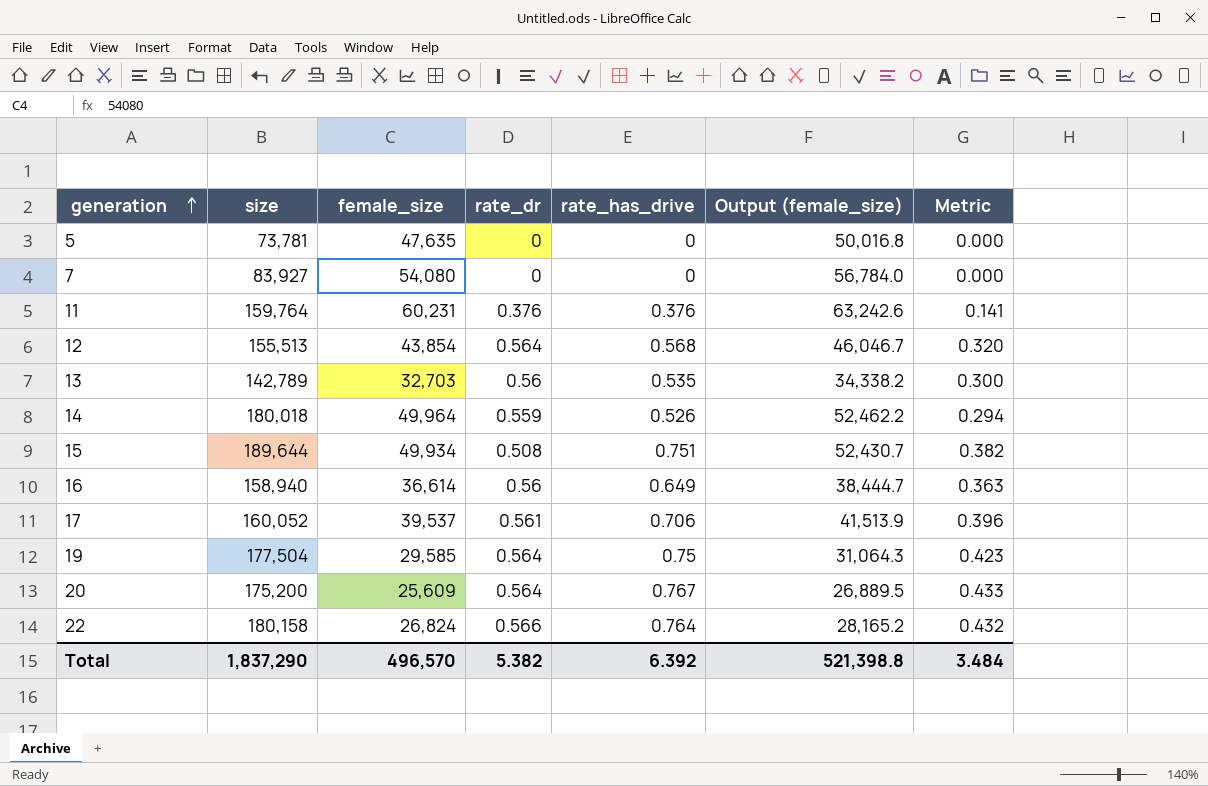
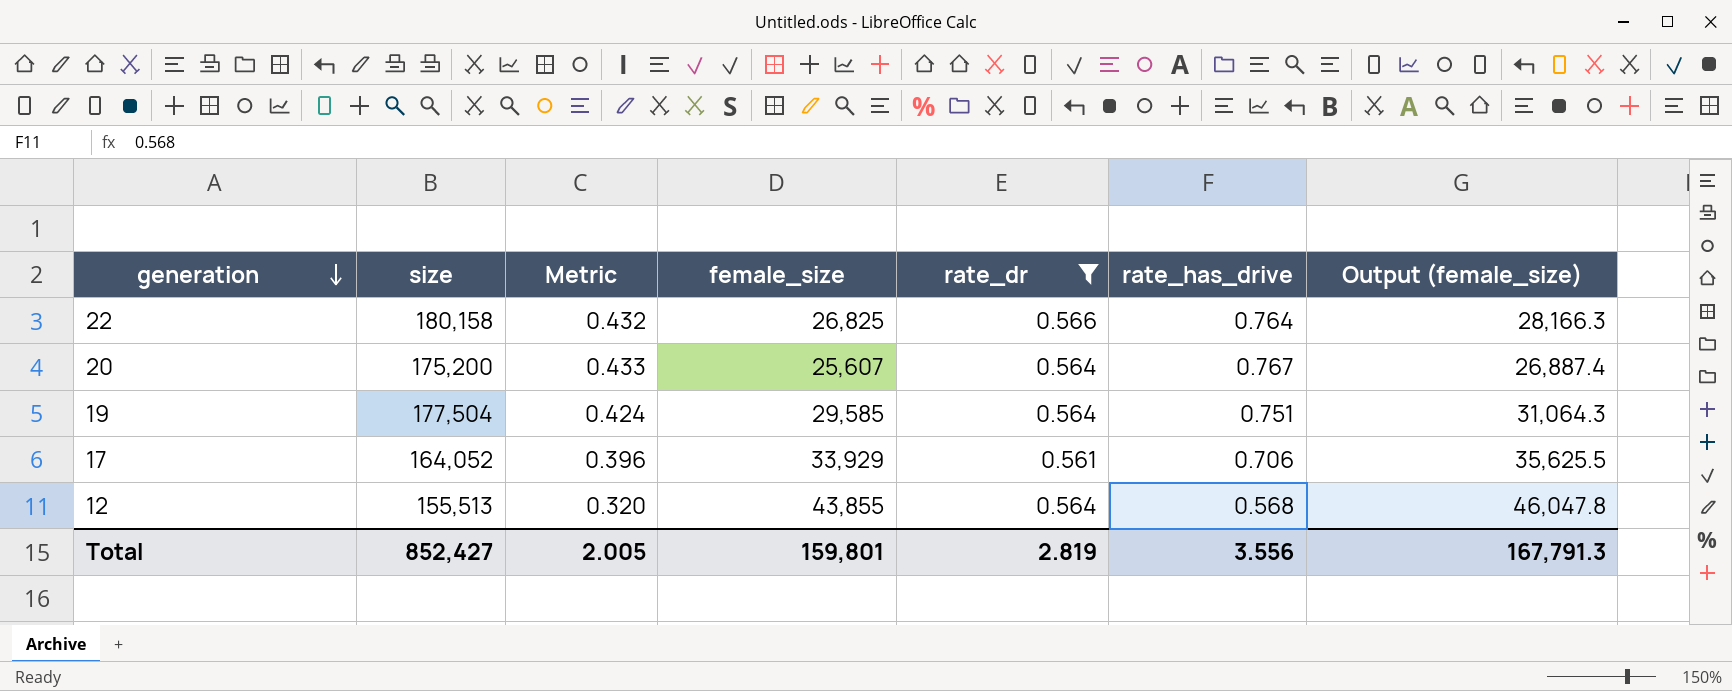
filter: none -> rate_dr >= 0.561
row order: generation ascending -> generation descending
column Metric | position: 7 -> 3
22 | female_size: 26,824 -> 26,825
22 | Output (female_size): 28,165.2 -> 28,166.3
20 | female_size: 25,609 -> 25,607
20 | Output (female_size): 26,889.5 -> 26,887.4
19 | Metric: 0.423 -> 0.424
19 | rate_has_drive: 0.75 -> 0.751
17 | size: 160,052 -> 164,052
17 | female_size: 39,537 -> 33,929
17 | Output (female_size): 41,513.9 -> 35,625.5
12 | female_size: 43,854 -> 43,855
12 | Output (female_size): 46,046.7 -> 46,047.8
Total | size: 1,837,290 -> 852,427
Total | Metric: 3.484 -> 2.005
Total | female_size: 496,570 -> 159,801
Total | rate_dr: 5.382 -> 2.819
Total | rate_has_drive: 6.392 -> 3.556
Total | Output (female_size): 521,398.8 -> 167,791.3

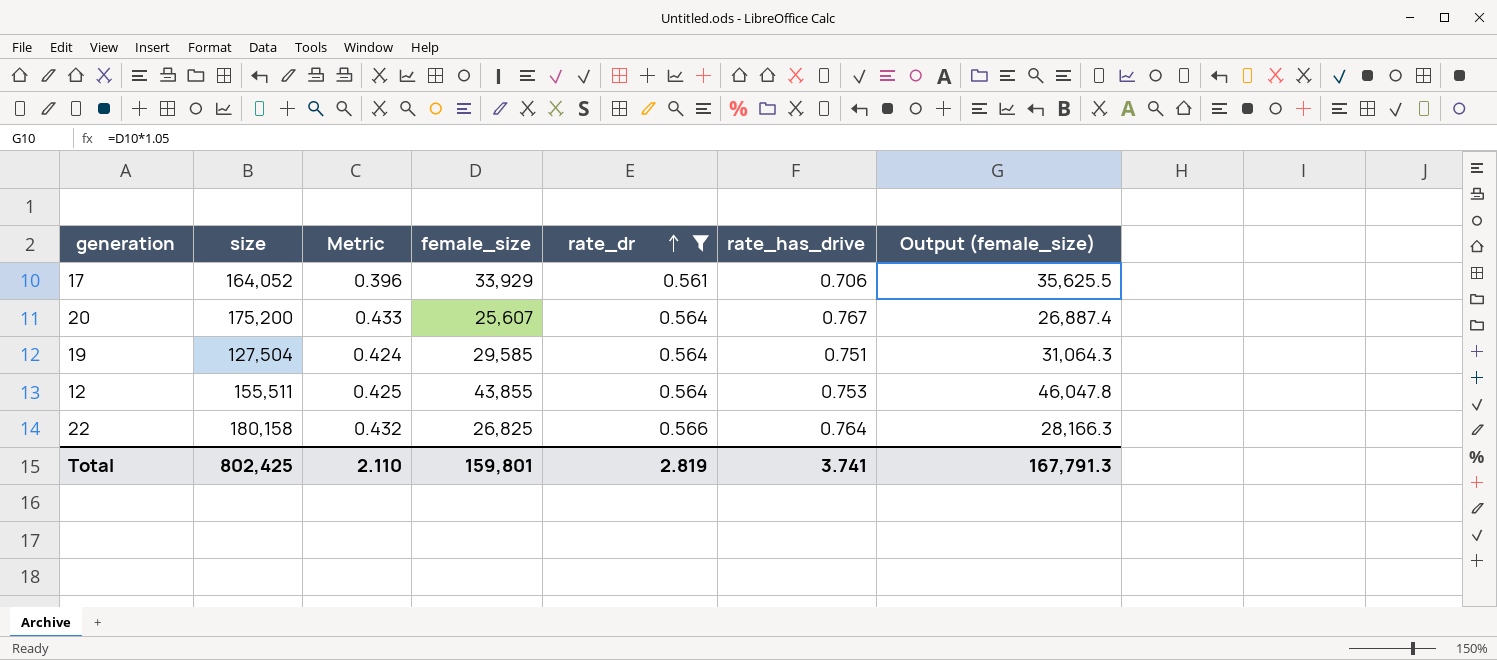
row order: generation descending -> rate_dr ascending
19 | size: 177,504 -> 127,504
12 | size: 155,513 -> 155,511
12 | Metric: 0.320 -> 0.425
12 | rate_has_drive: 0.568 -> 0.753
Total | size: 852,427 -> 802,425
Total | Metric: 2.005 -> 2.110
Total | rate_has_drive: 3.556 -> 3.741

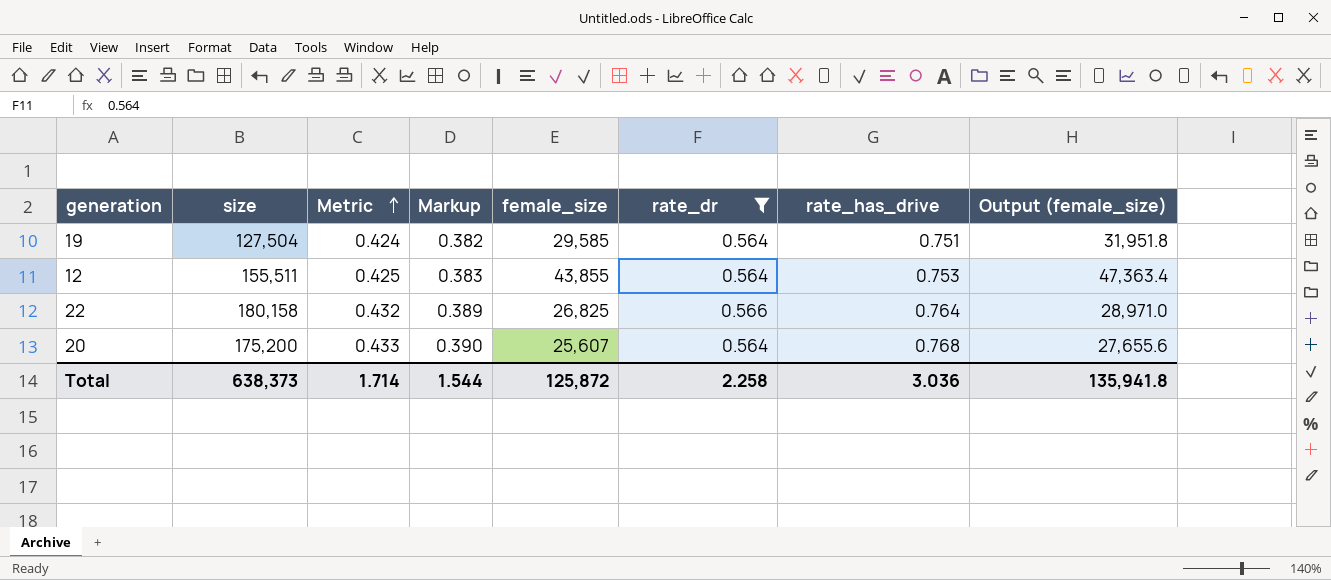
row order: rate_dr ascending -> Metric ascending
column Markup | formula: none -> [Metric] * 0.9
column Output (female_size) | formula: [female_size] * 1.05 -> [female_size] * 1.08
row 17: 164,052 | 0.396 | 33,929 | 0.561 | 0.706 | 35,625.5 -> none
20 | rate_has_drive: 0.767 -> 0.768
Total | size: 802,425 -> 638,373
Total | Metric: 2.110 -> 1.714
Total | female_size: 159,801 -> 125,872
Total | rate_dr: 2.819 -> 2.258
Total | rate_has_drive: 3.741 -> 3.036
Total | Output (female_size): 167,791.3 -> 135,941.8

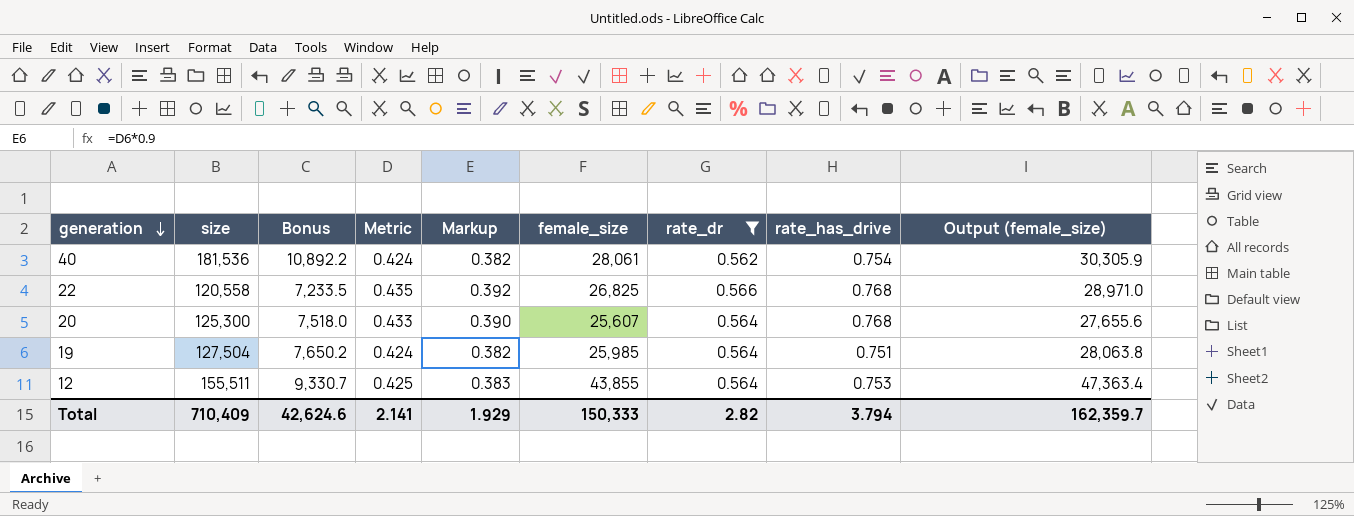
row order: Metric ascending -> generation descending
column Bonus | formula: none -> [size] * 0.06
row 40: none -> 181,536 | 10,892.2 | 0.424 | 0.382 | 28,061 | 0.562 | 0.754 | 30,305.9
22 | size: 180,158 -> 120,558
22 | Metric: 0.432 -> 0.435
22 | Markup: 0.389 -> 0.392
22 | rate_has_drive: 0.764 -> 0.768
20 | size: 175,200 -> 125,300
19 | female_size: 29,585 -> 25,985
19 | Output (female_size): 31,951.8 -> 28,063.8
Total | size: 638,373 -> 710,409
Total | Metric: 1.714 -> 2.141
Total | Markup: 1.544 -> 1.929
Total | female_size: 125,872 -> 150,333
Total | rate_dr: 2.258 -> 2.82
Total | rate_has_drive: 3.036 -> 3.794
Total | Output (female_size): 135,941.8 -> 162,359.7

